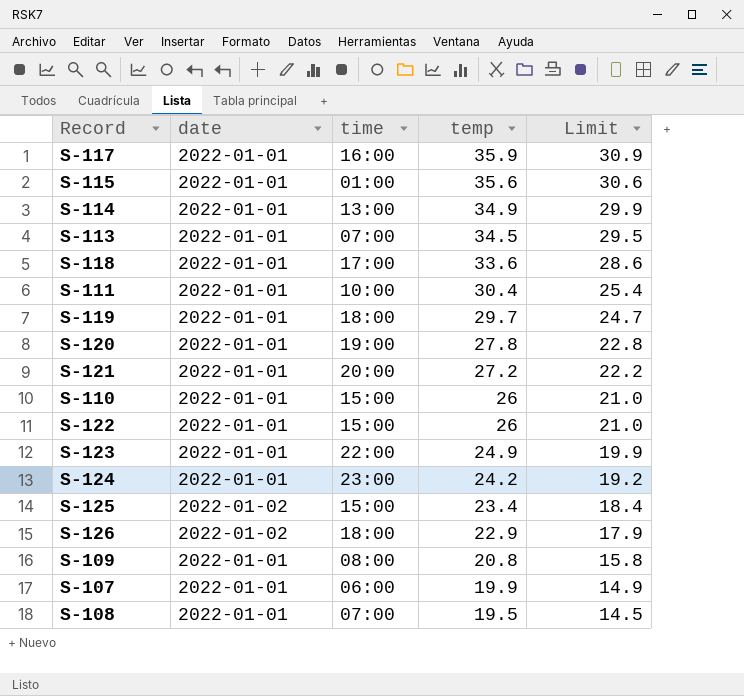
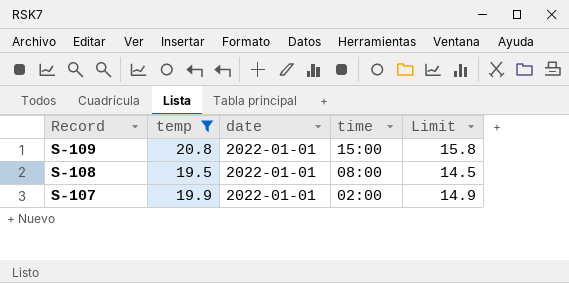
filter: none -> temp <= 20.8
row order: temp descending -> Record descending
column temp | position: 4 -> 2
S-109 | time: 08:00 -> 15:00
S-108 | time: 07:00 -> 08:00
S-107 | time: 06:00 -> 02:00

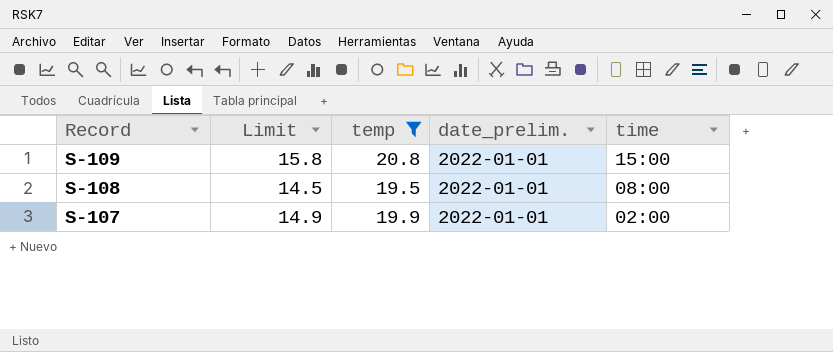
column Limit | position: 5 -> 2
column name: date -> date_prelim.

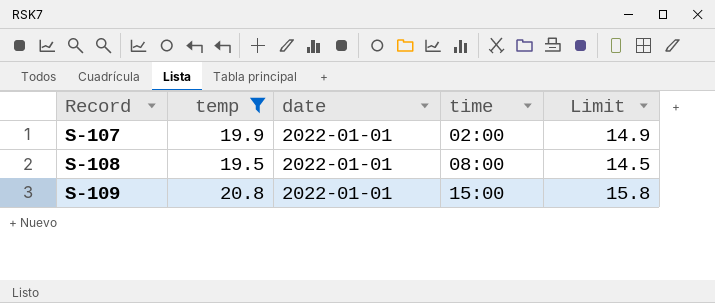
row order: Record descending -> Record ascending
column name: date_prelim. -> date
column Limit | position: 2 -> 5

